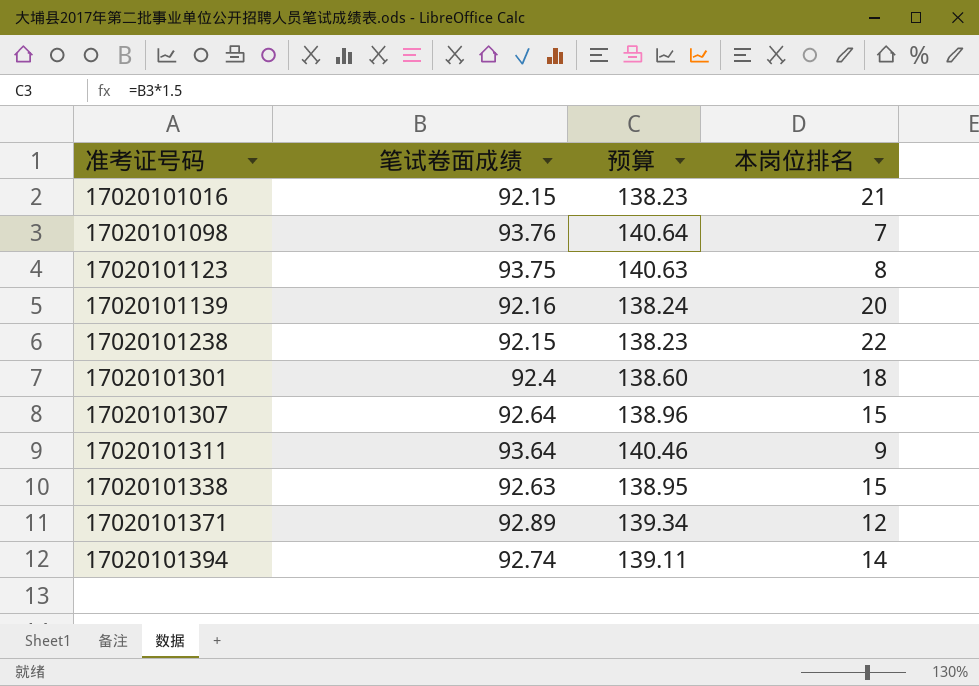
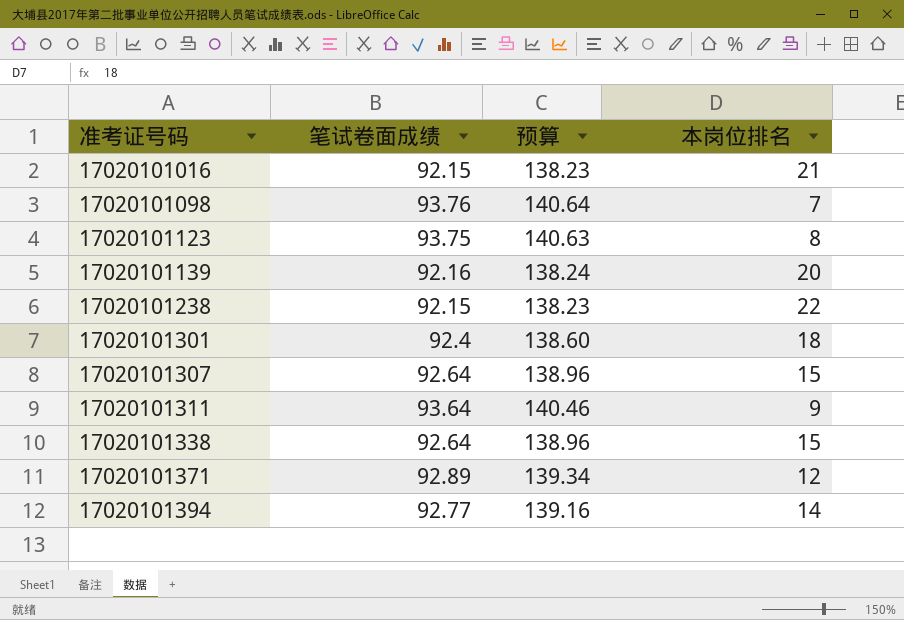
17020101338 | 笔试卷面成绩: 92.63 -> 92.64
17020101338 | 预算: 138.95 -> 138.96
17020101394 | 笔试卷面成绩: 92.74 -> 92.77
17020101394 | 预算: 139.11 -> 139.16

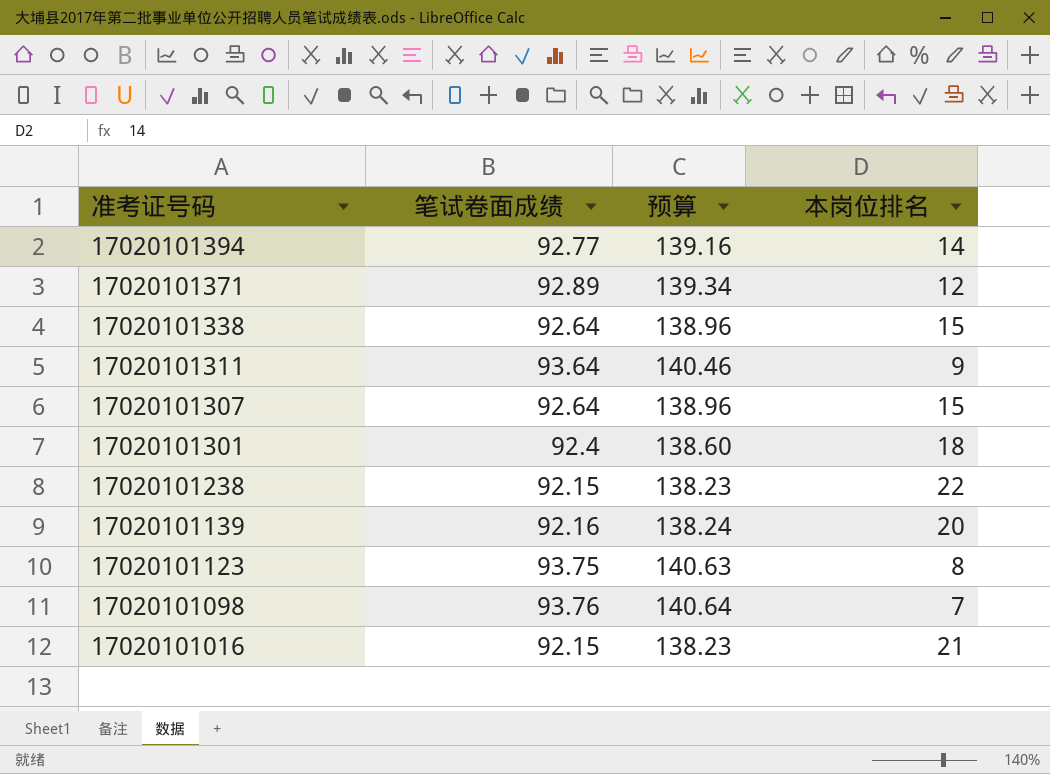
row order: 准考证号码 ascending -> 准考证号码 descending

